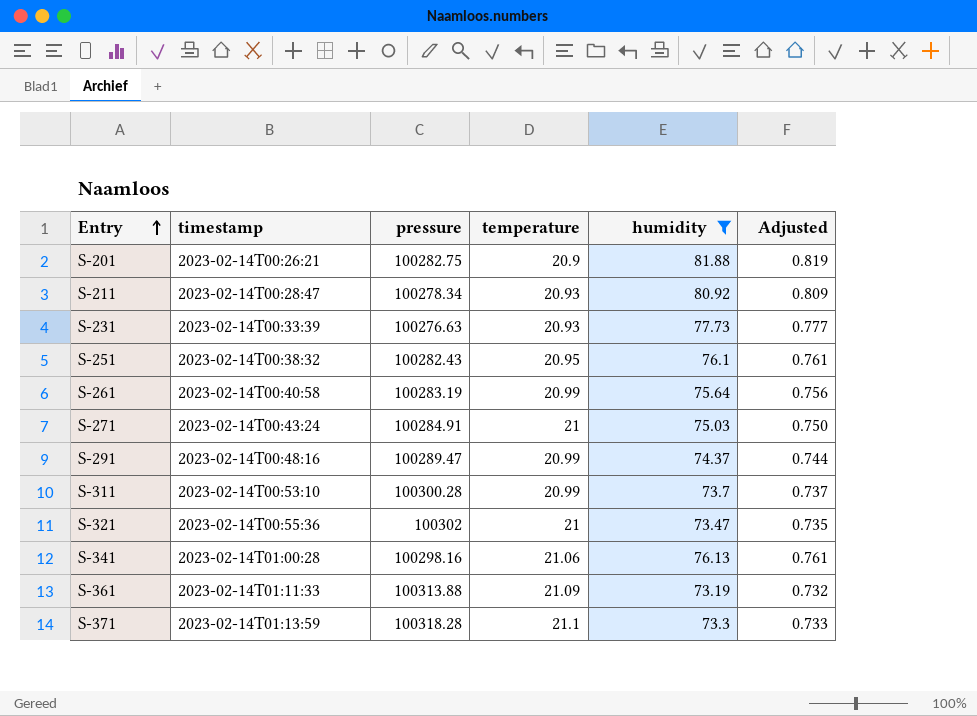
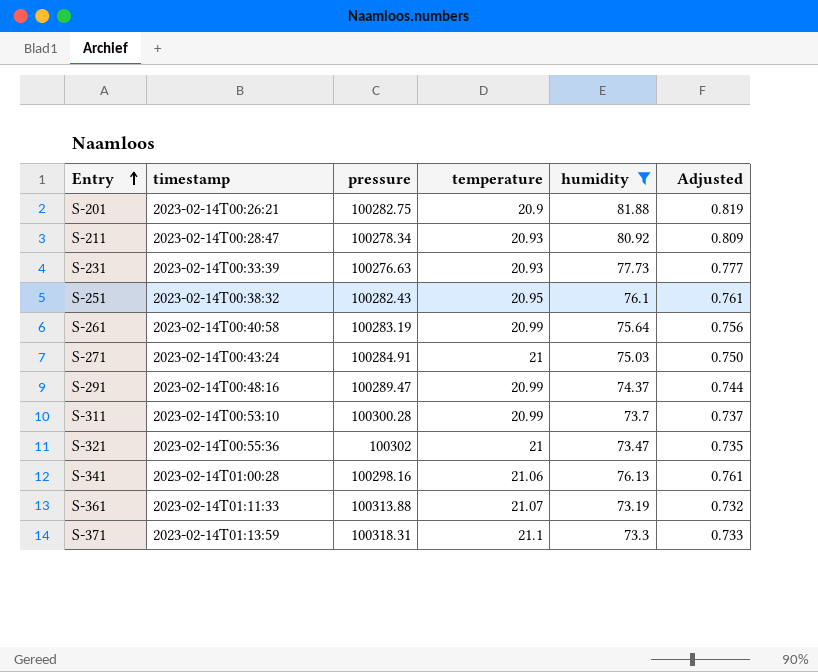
S-361 | temperature: 21.09 -> 21.07
S-371 | pressure: 100318.28 -> 100318.31

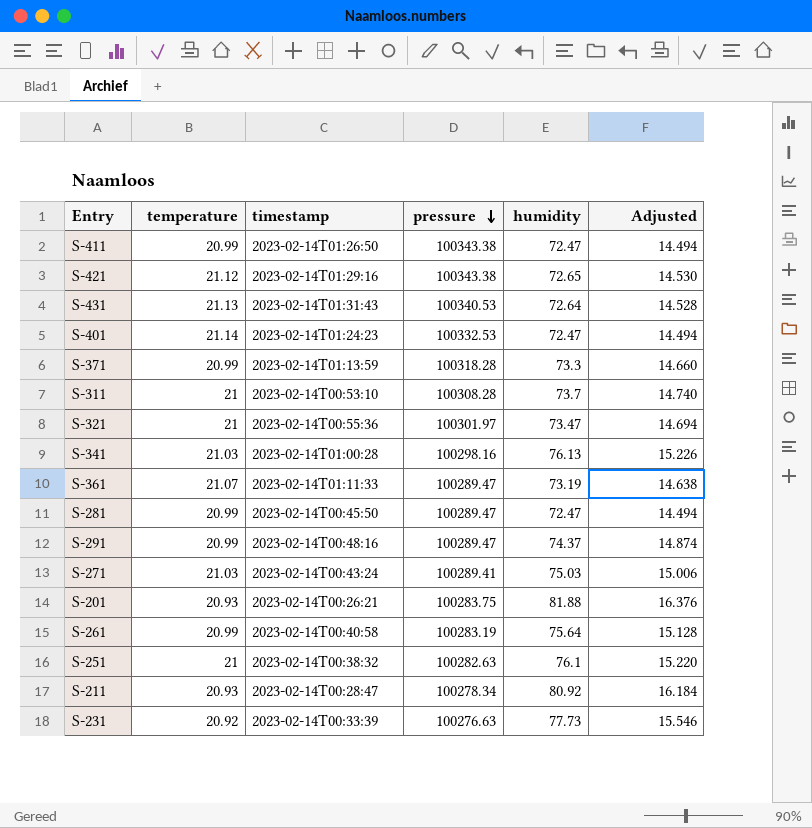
filter: humidity >= 73.19 -> none
row order: Entry ascending -> pressure descending
column temperature | position: 4 -> 2
column Adjusted | formula: [humidity] * 0.01 -> [humidity] * 0.2
S-371 | temperature: 21.1 -> 20.99
S-371 | pressure: 100318.31 -> 100318.28
S-311 | temperature: 20.99 -> 21
S-311 | pressure: 100300.28 -> 100308.28
S-321 | pressure: 100302 -> 100301.97
S-341 | temperature: 21.06 -> 21.03
S-361 | pressure: 100313.88 -> 100289.47
S-271 | temperature: 21 -> 21.03
S-271 | pressure: 100284.91 -> 100289.41
S-201 | temperature: 20.9 -> 20.93
S-201 | pressure: 100282.75 -> 100283.75
S-251 | temperature: 20.95 -> 21
S-251 | pressure: 100282.43 -> 100282.63
S-231 | temperature: 20.93 -> 20.92

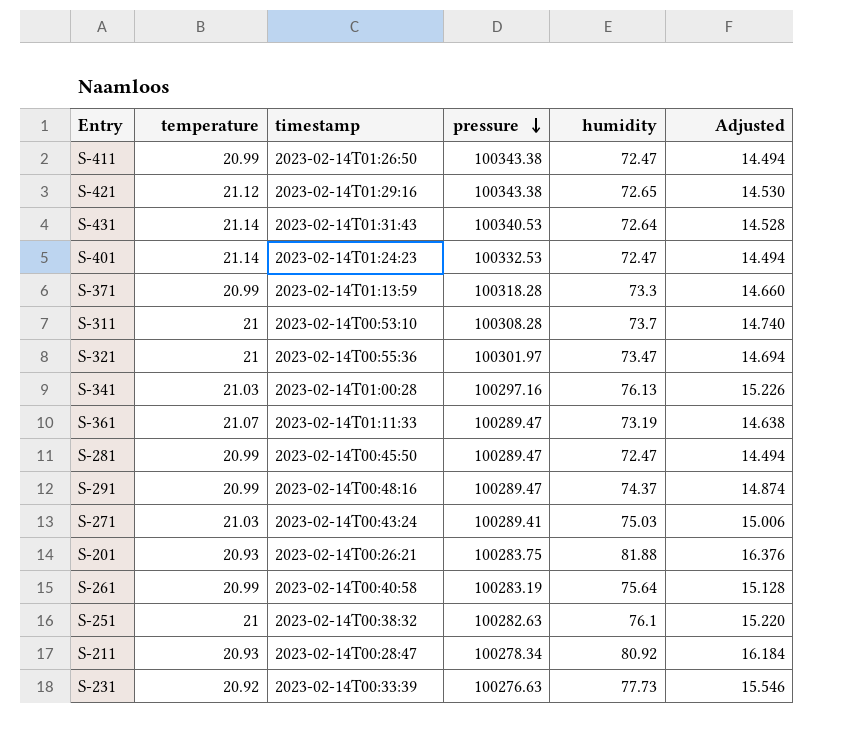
S-431 | temperature: 21.13 -> 21.14
S-341 | pressure: 100298.16 -> 100297.16

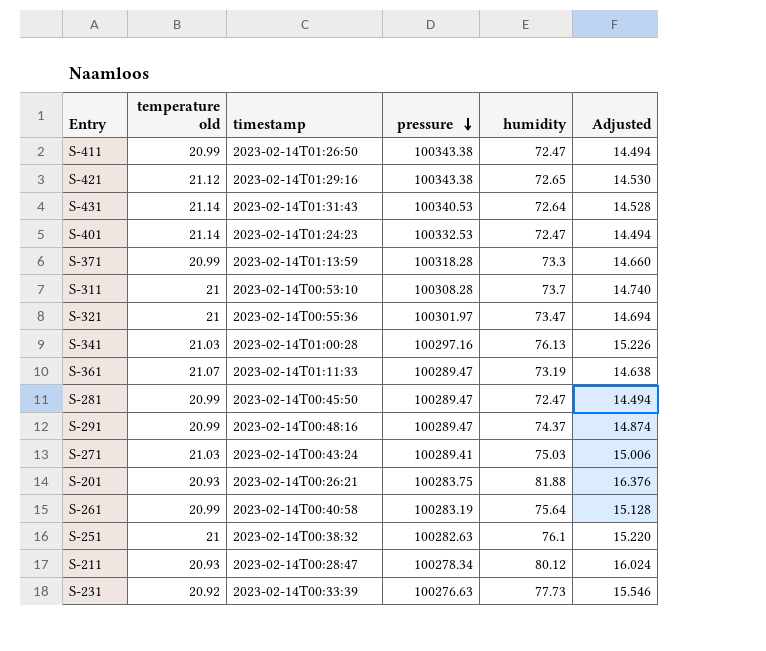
column name: temperature -> temperature old
S-211 | humidity: 80.92 -> 80.12
S-211 | Adjusted: 16.184 -> 16.024

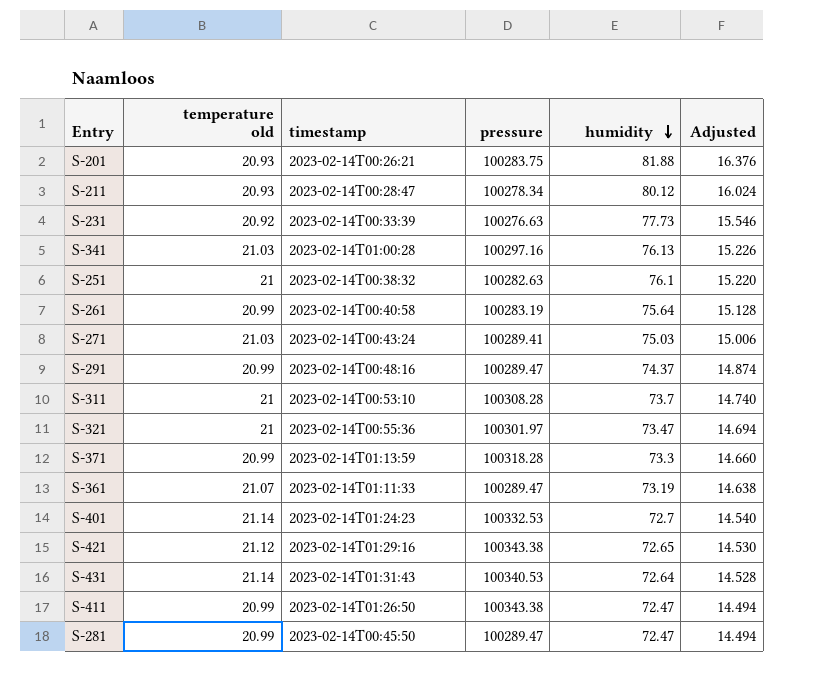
row order: pressure descending -> humidity descending
S-401 | humidity: 72.47 -> 72.7
S-401 | Adjusted: 14.494 -> 14.540

